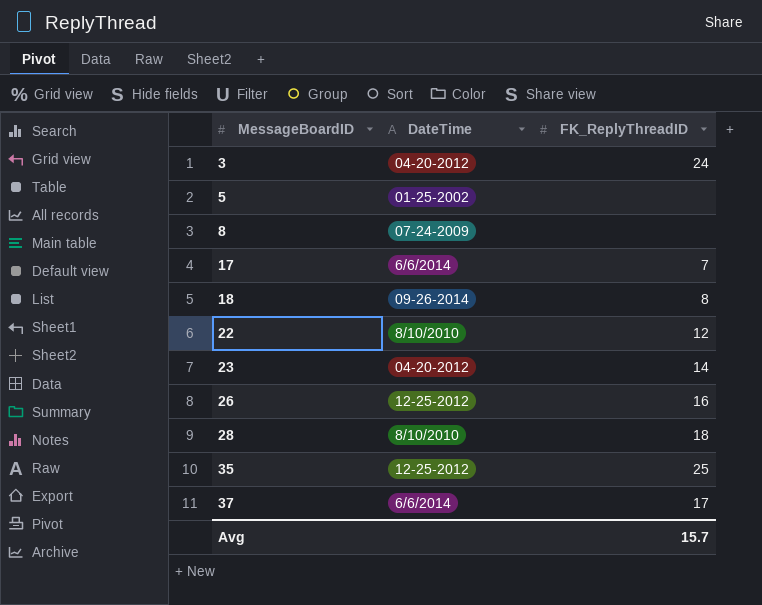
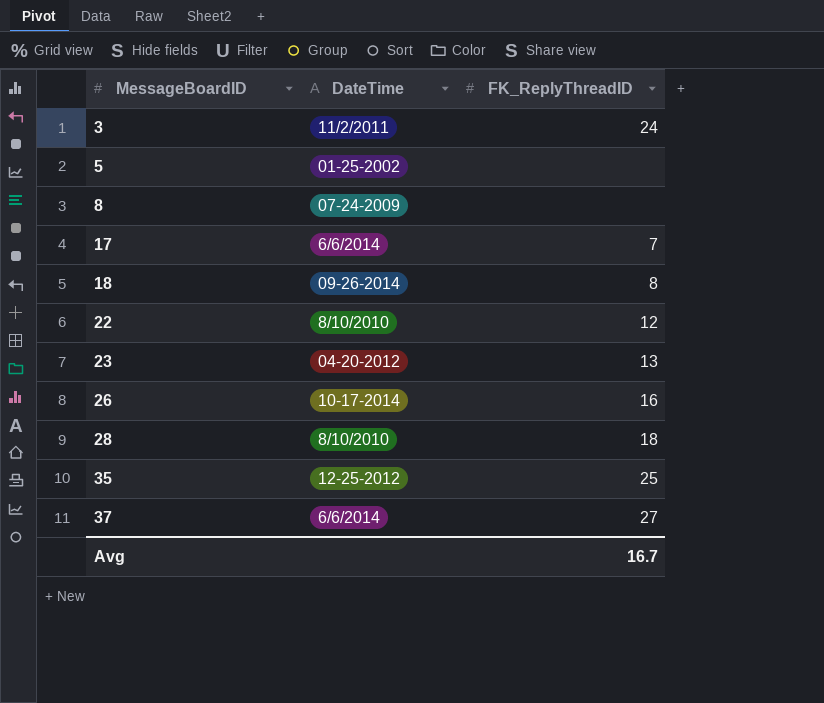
3 | DateTime: 04-20-2012 -> 11/2/2011
23 | FK_ReplyThreadID: 14 -> 13
26 | DateTime: 12-25-2012 -> 10-17-2014
37 | FK_ReplyThreadID: 17 -> 27
Avg | FK_ReplyThreadID: 15.7 -> 16.7

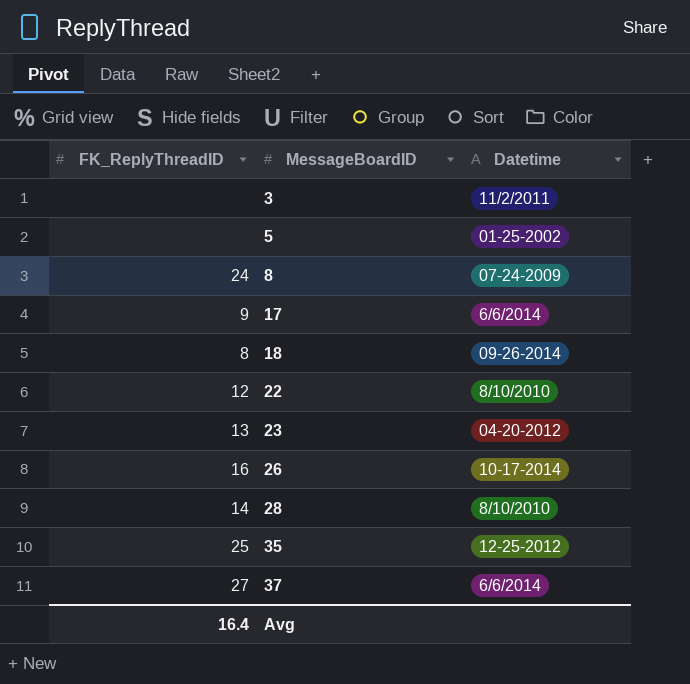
column FK_ReplyThreadID | position: 3 -> 1
column name: DateTime -> Datetime
3 | FK_ReplyThreadID: 24 -> none
8 | FK_ReplyThreadID: none -> 24
17 | FK_ReplyThreadID: 7 -> 9
28 | FK_ReplyThreadID: 18 -> 14
Avg | FK_ReplyThreadID: 16.7 -> 16.4

